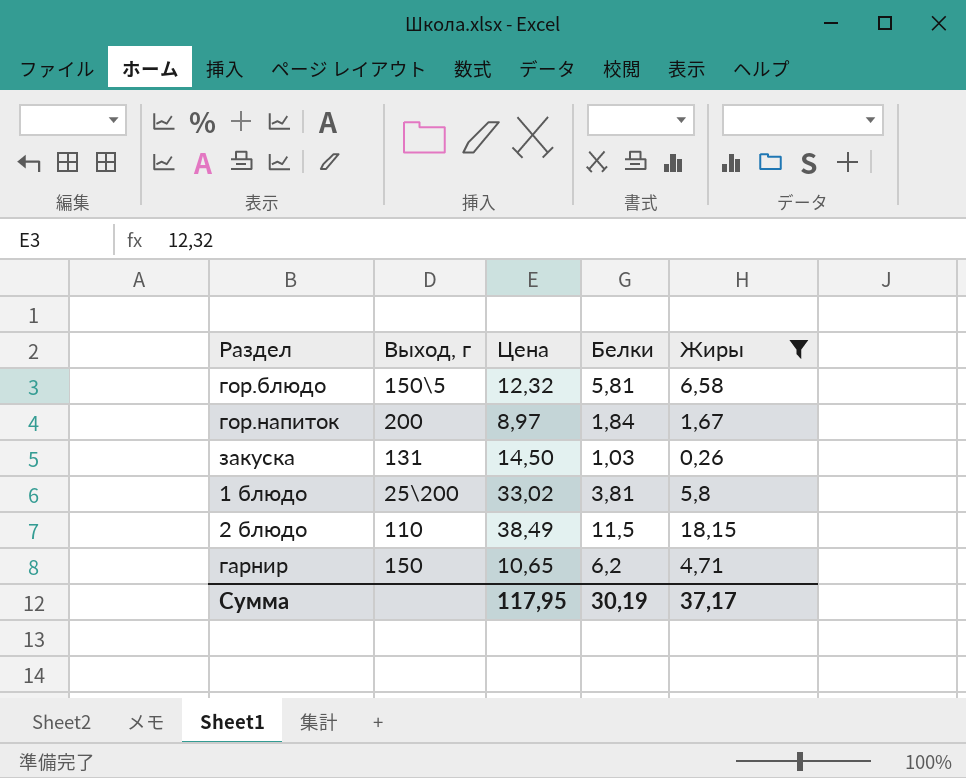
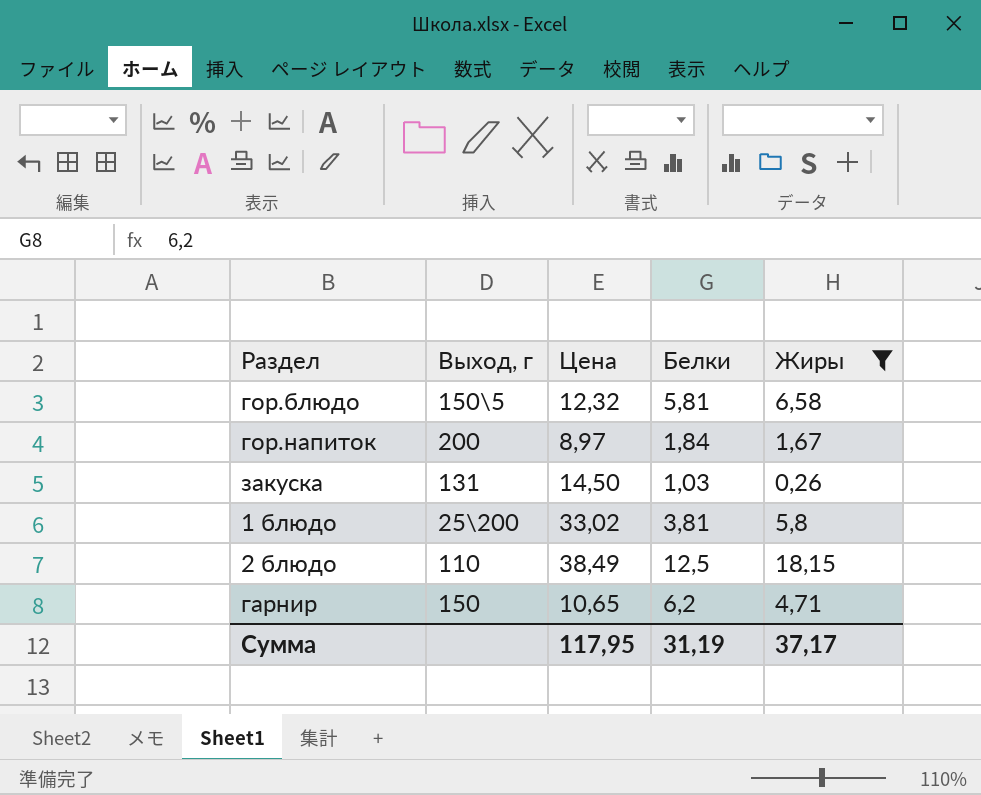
2 блюдо | Белки: 11,5 -> 12,5
Сумма | Белки: 30,19 -> 31,19

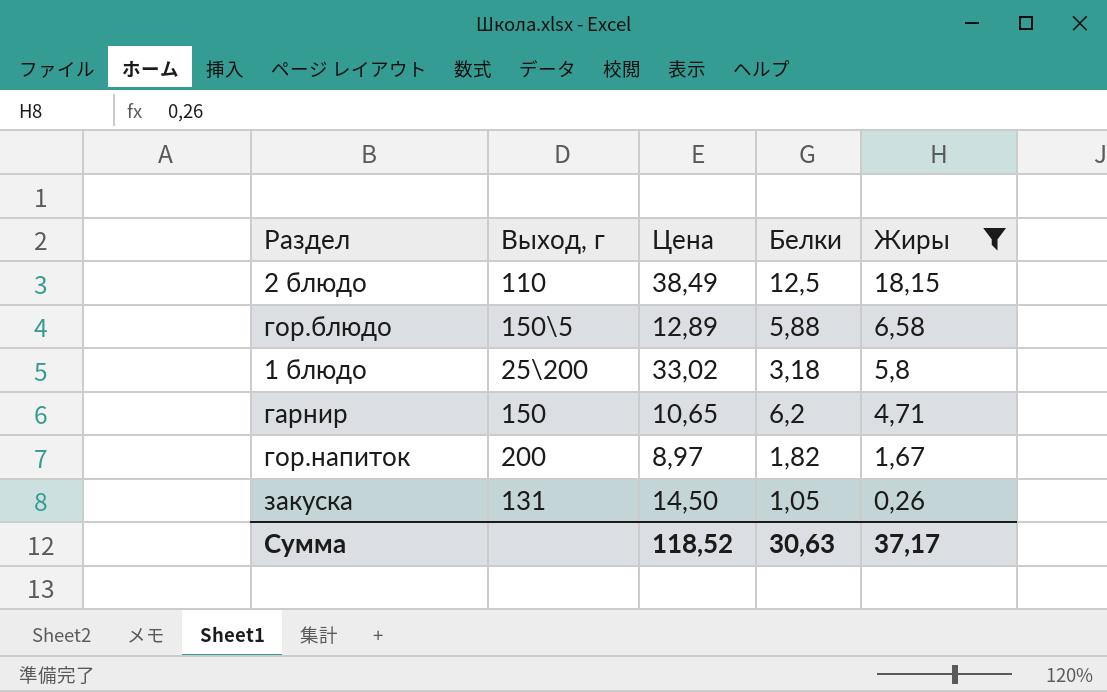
row order: none -> Жиры descending
гор.блюдо | Цена: 12,32 -> 12,89
гор.блюдо | Белки: 5,81 -> 5,88
1 блюдо | Белки: 3,81 -> 3,18
гор.напиток | Белки: 1,84 -> 1,82
закуска | Белки: 1,03 -> 1,05
Сумма | Цена: 117,95 -> 118,52
Сумма | Белки: 31,19 -> 30,63

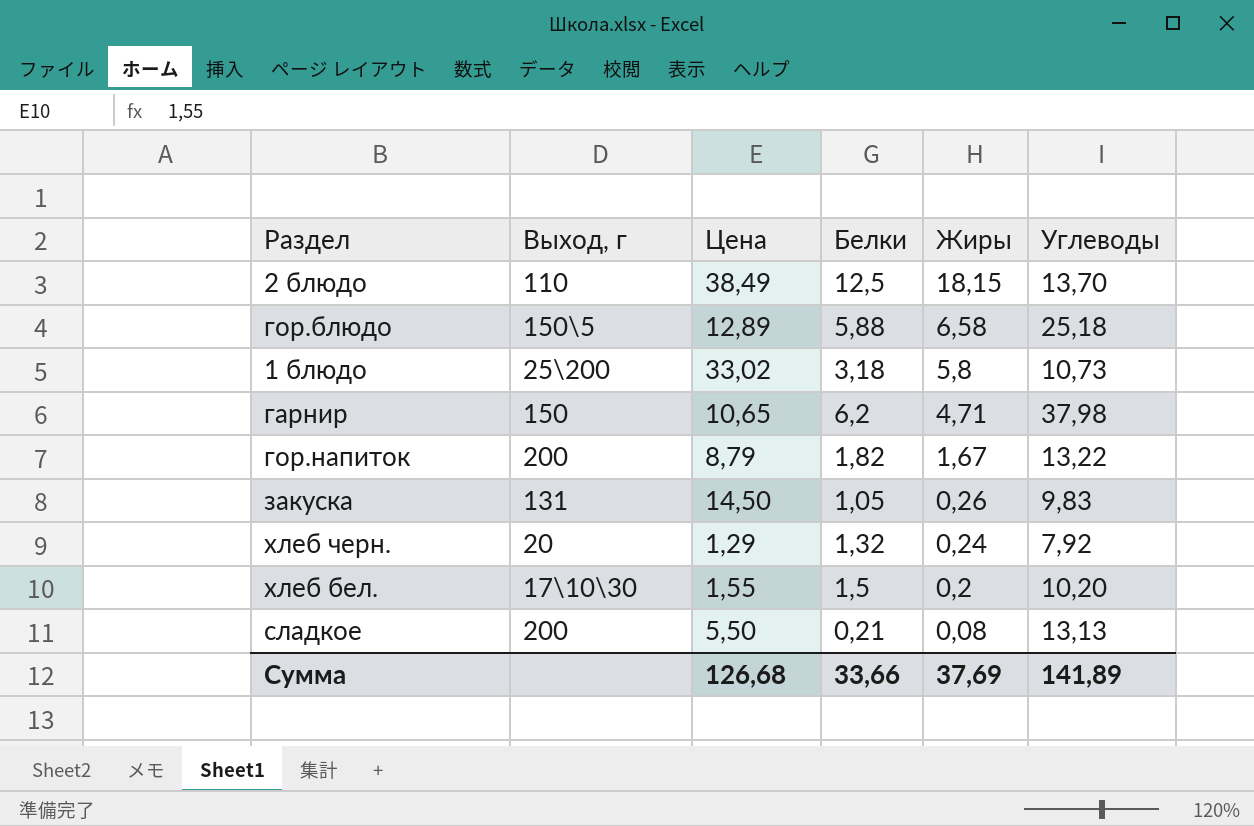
filter: Жиры >= 0,26 -> none
column Углеводы | position: none -> 6
гор.напиток | Цена: 8,97 -> 8,79
Сумма | Цена: 118,52 -> 126,68
Сумма | Белки: 30,63 -> 33,66
Сумма | Жиры: 37,17 -> 37,69

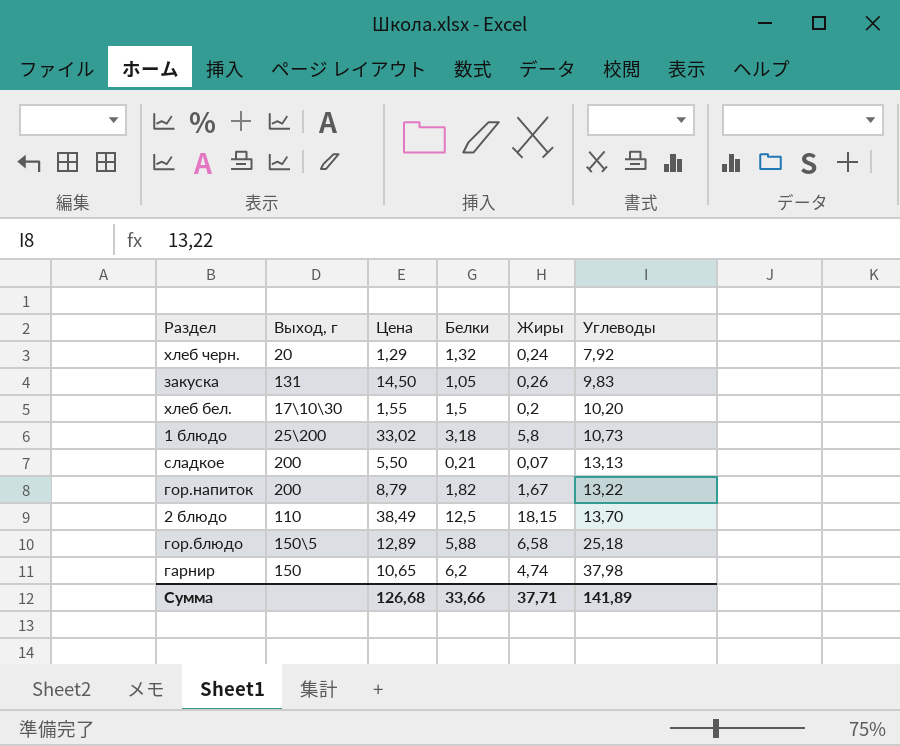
row order: Жиры descending -> Углеводы ascending
сладкое | Жиры: 0,08 -> 0,07
гарнир | Жиры: 4,71 -> 4,74
Сумма | Жиры: 37,69 -> 37,71

